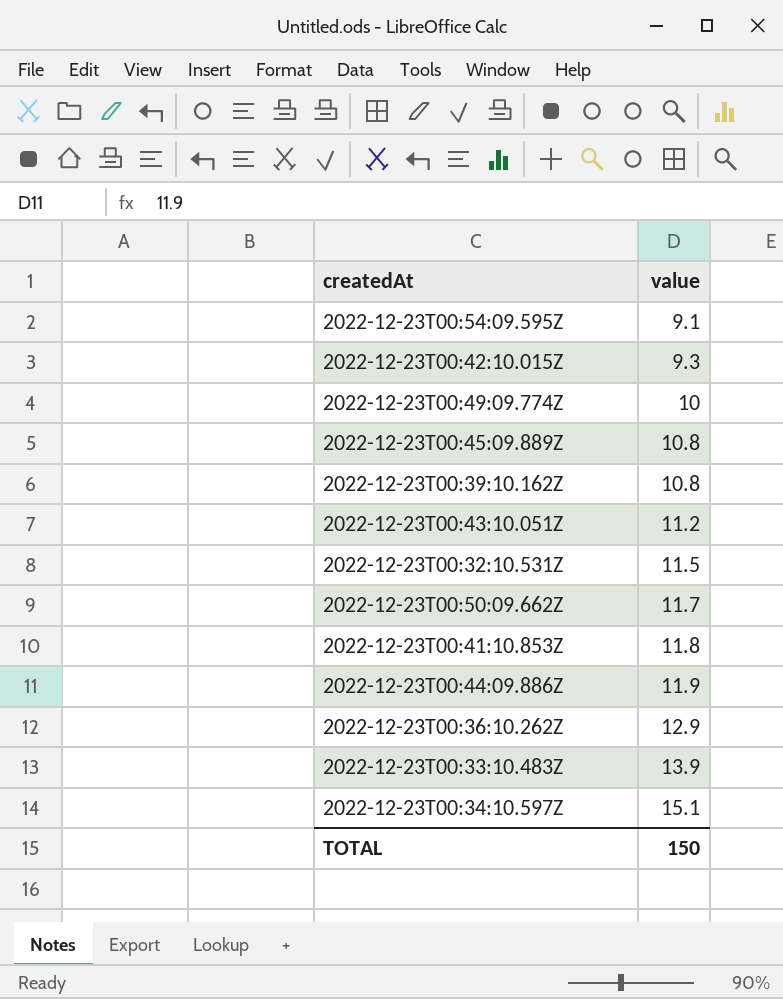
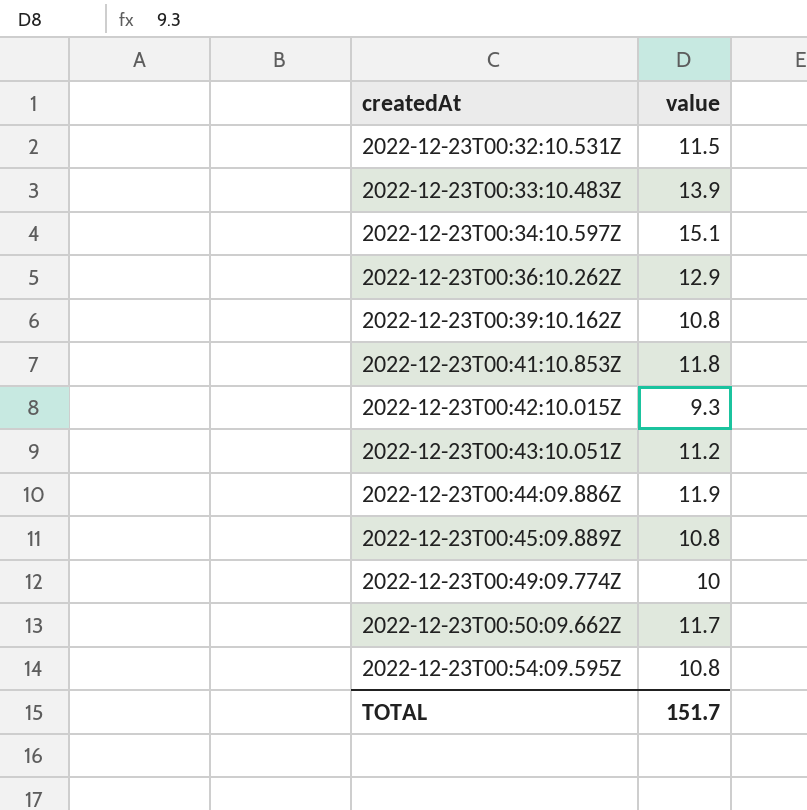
row order: value ascending -> createdAt ascending
2022-12-23T00:54:09.595Z | value: 9.1 -> 10.8
TOTAL | value: 150 -> 151.7

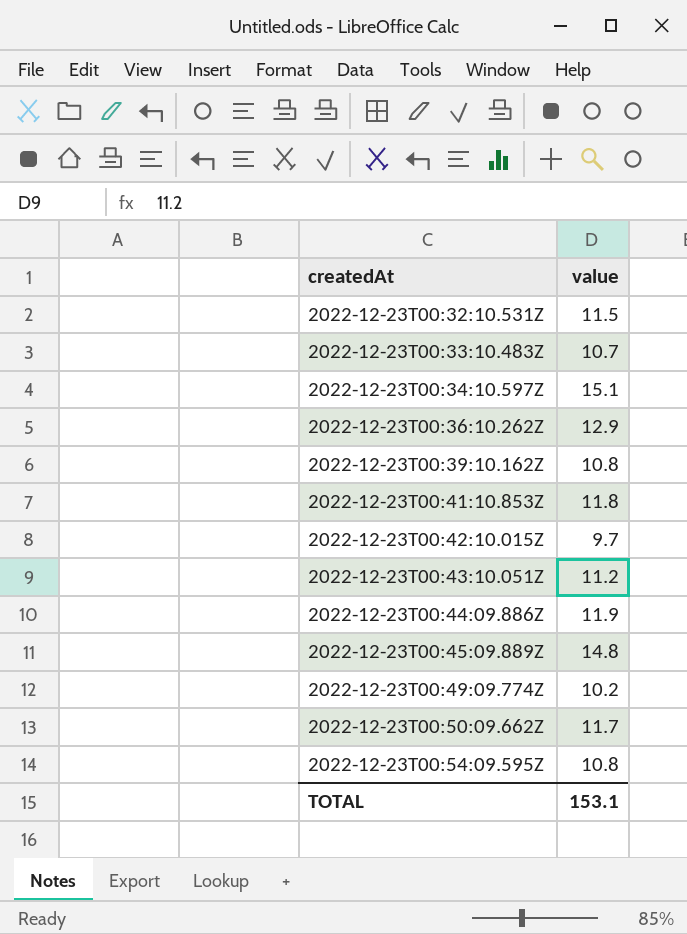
2022-12-23T00:33:10.483Z | value: 13.9 -> 10.7
2022-12-23T00:42:10.015Z | value: 9.3 -> 9.7
2022-12-23T00:45:09.889Z | value: 10.8 -> 14.8
2022-12-23T00:49:09.774Z | value: 10 -> 10.2
TOTAL | value: 151.7 -> 153.1

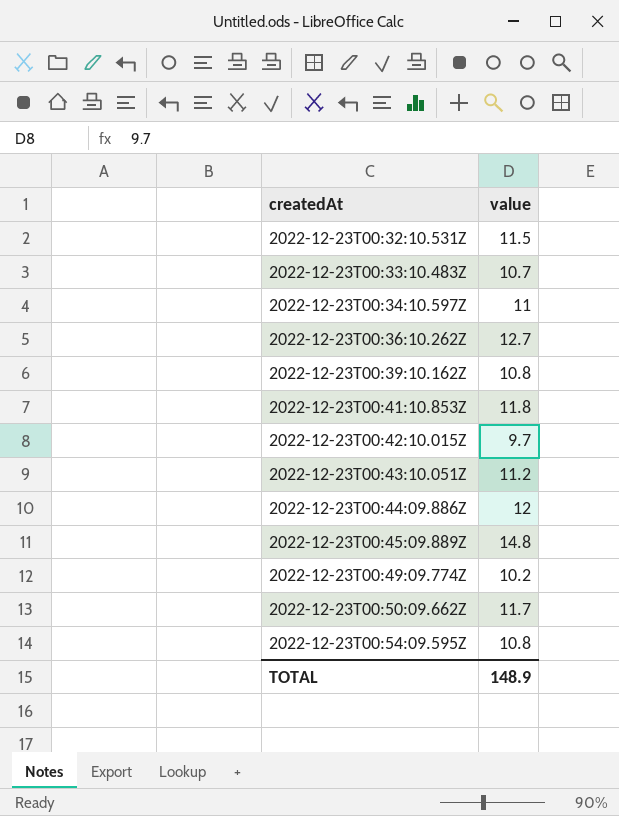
2022-12-23T00:34:10.597Z | value: 15.1 -> 11
2022-12-23T00:36:10.262Z | value: 12.9 -> 12.7
2022-12-23T00:44:09.886Z | value: 11.9 -> 12
TOTAL | value: 153.1 -> 148.9

